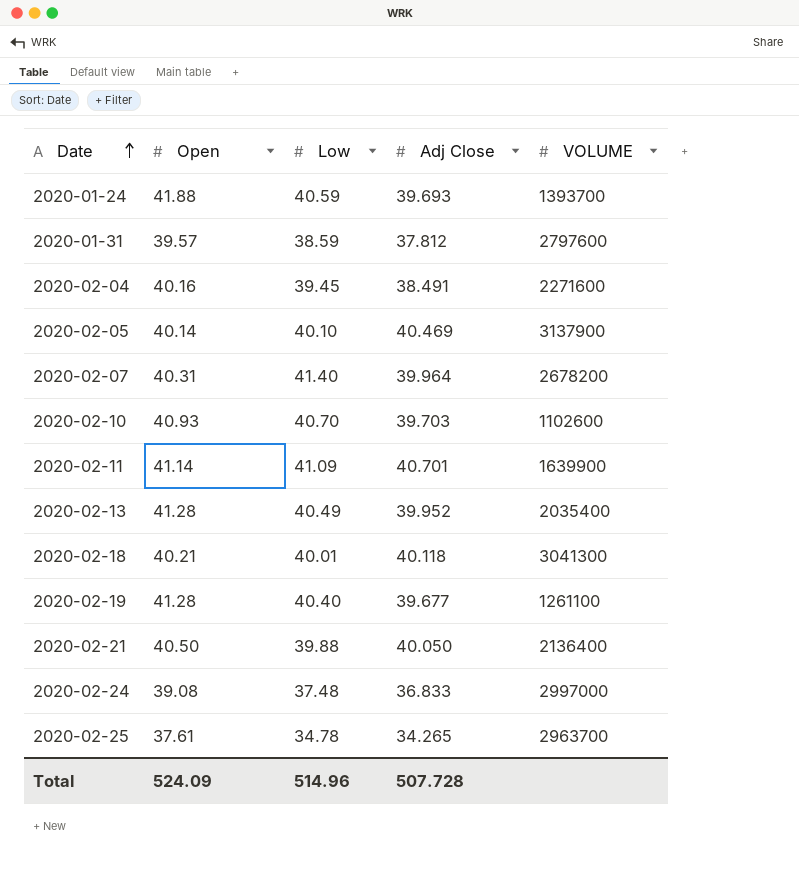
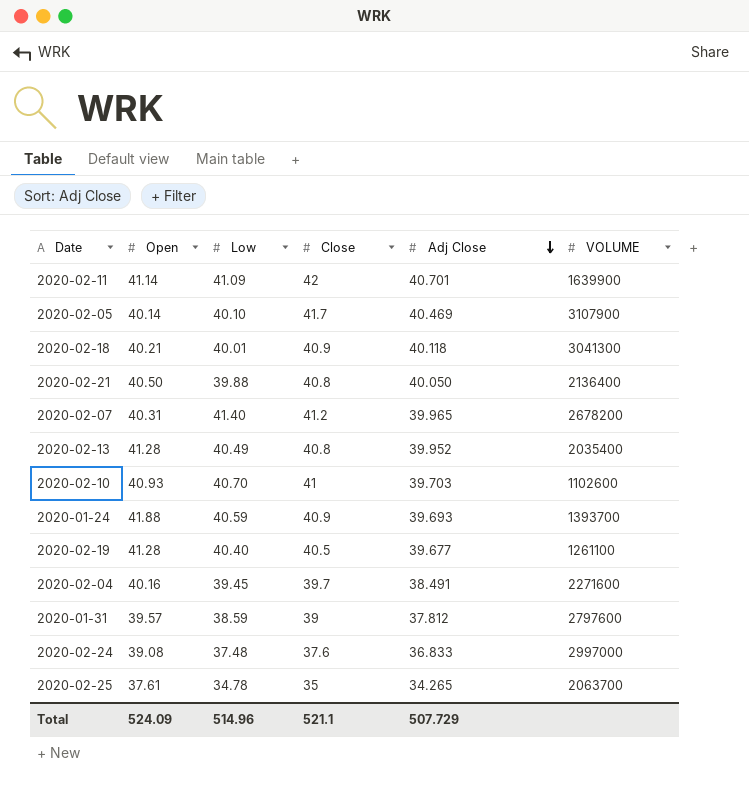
row order: Date ascending -> Adj Close descending
column Close | position: none -> 4
2020-02-05 | VOLUME: 3137900 -> 3107900
2020-02-07 | Adj Close: 39.964 -> 39.965
2020-02-25 | VOLUME: 2963700 -> 2063700
Total | Adj Close: 507.728 -> 507.729

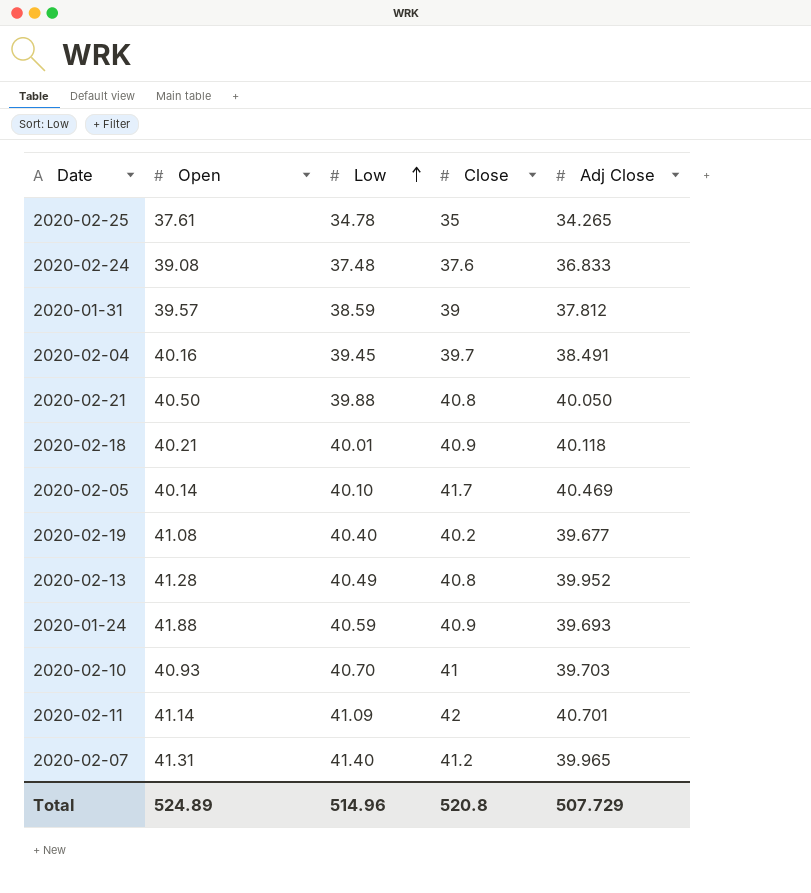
row order: Adj Close descending -> Low ascending
column VOLUME | position: 6 -> none
2020-02-19 | Open: 41.28 -> 41.08
2020-02-19 | Close: 40.5 -> 40.2
2020-02-07 | Open: 40.31 -> 41.31
Total | Open: 524.09 -> 524.89
Total | Close: 521.1 -> 520.8

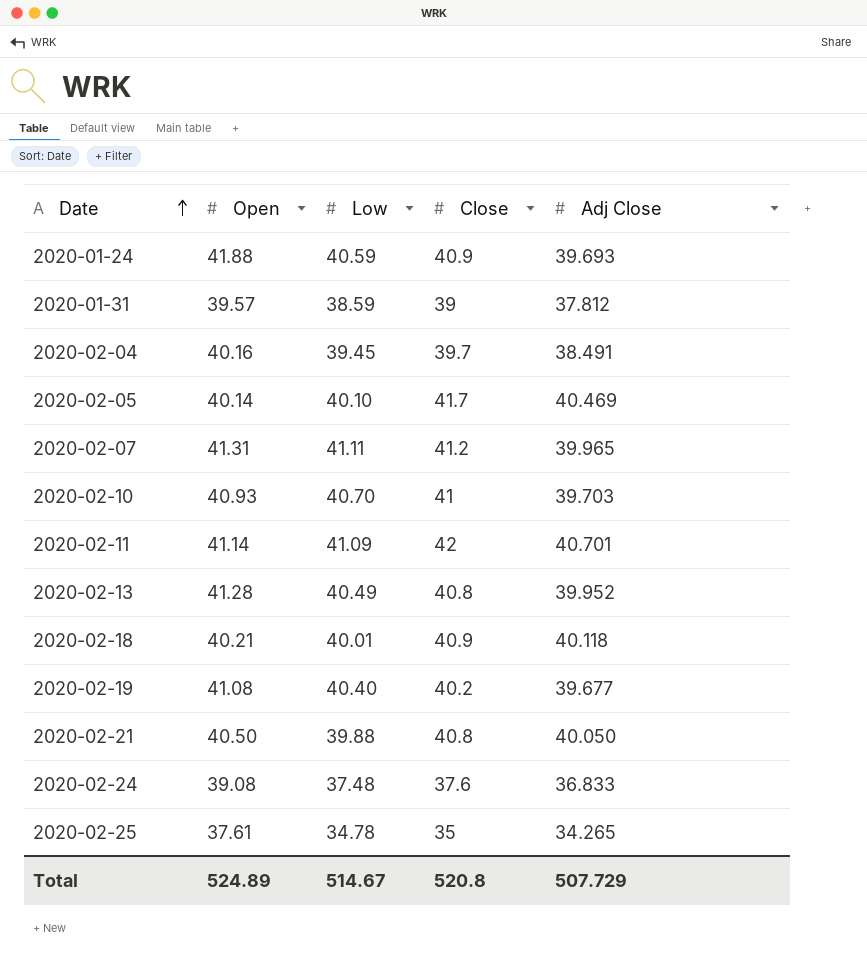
row order: Low ascending -> Date ascending
2020-02-07 | Low: 41.40 -> 41.11
Total | Low: 514.96 -> 514.67

